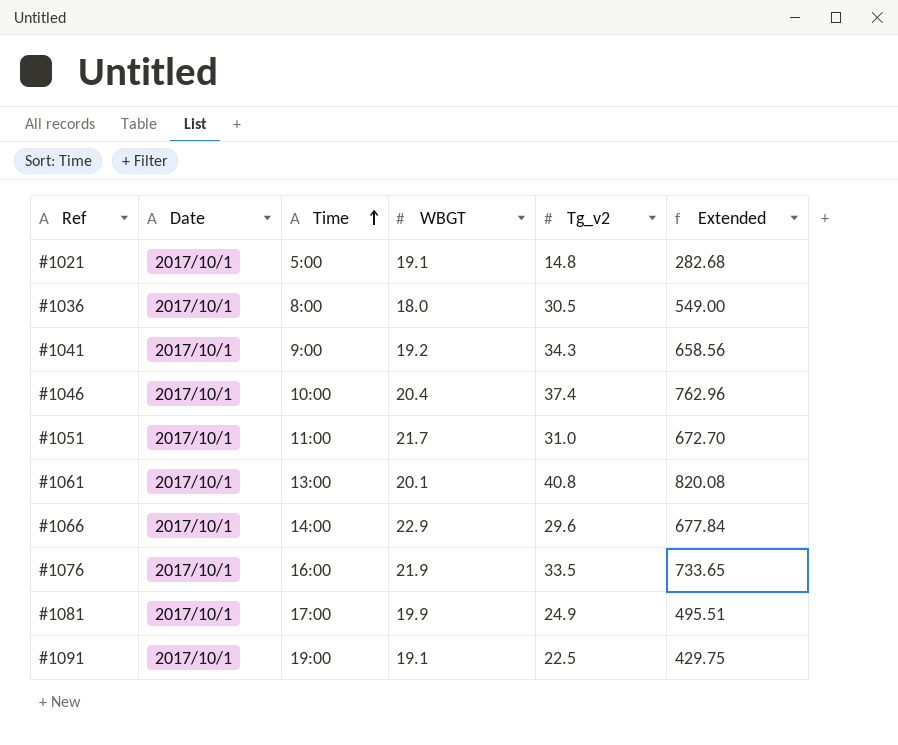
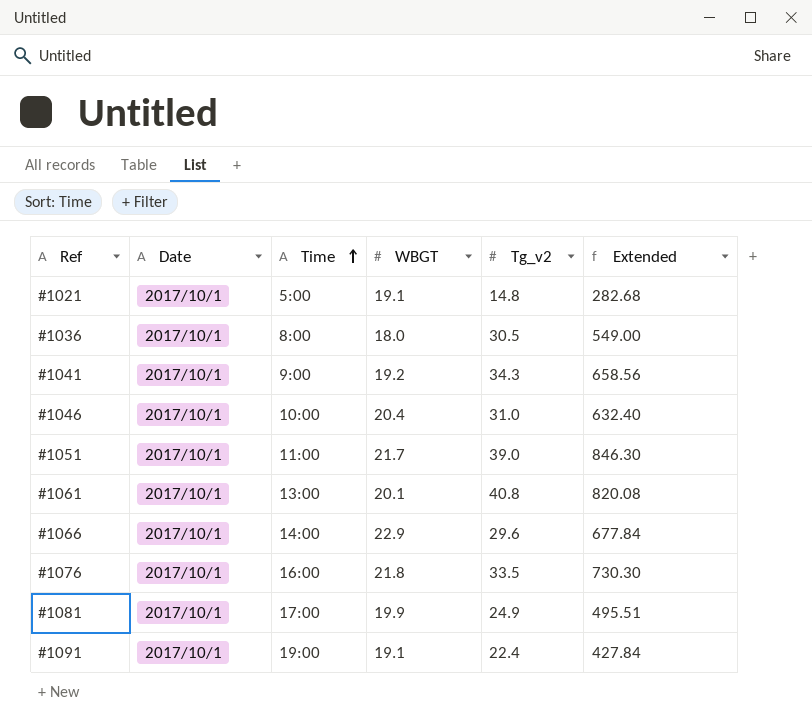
#1046 | Tg_v2: 37.4 -> 31.0
#1046 | Extended: 762.96 -> 632.40
#1051 | Tg_v2: 31.0 -> 39.0
#1051 | Extended: 672.70 -> 846.30
#1076 | WBGT: 21.9 -> 21.8
#1076 | Extended: 733.65 -> 730.30
#1091 | Tg_v2: 22.5 -> 22.4
#1091 | Extended: 429.75 -> 427.84

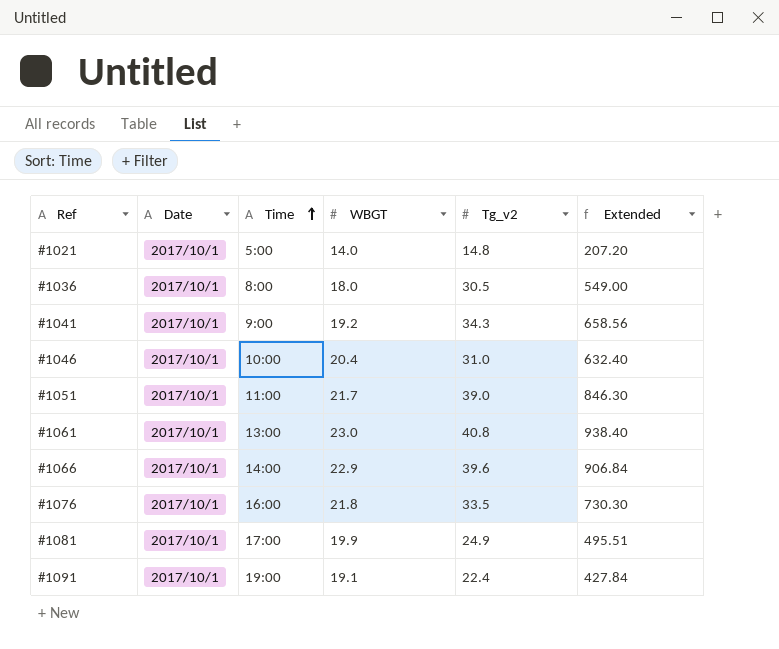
#1021 | WBGT: 19.1 -> 14.0
#1021 | Extended: 282.68 -> 207.20
#1061 | WBGT: 20.1 -> 23.0
#1061 | Extended: 820.08 -> 938.40
#1066 | Tg_v2: 29.6 -> 39.6
#1066 | Extended: 677.84 -> 906.84

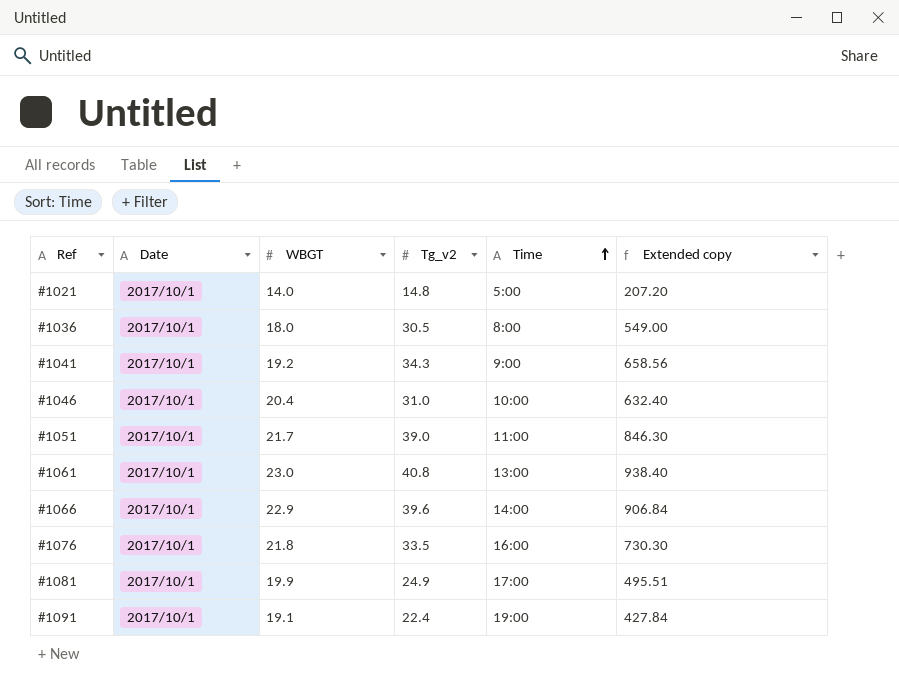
column Time | position: 3 -> 5
column name: Extended -> Extended copy

